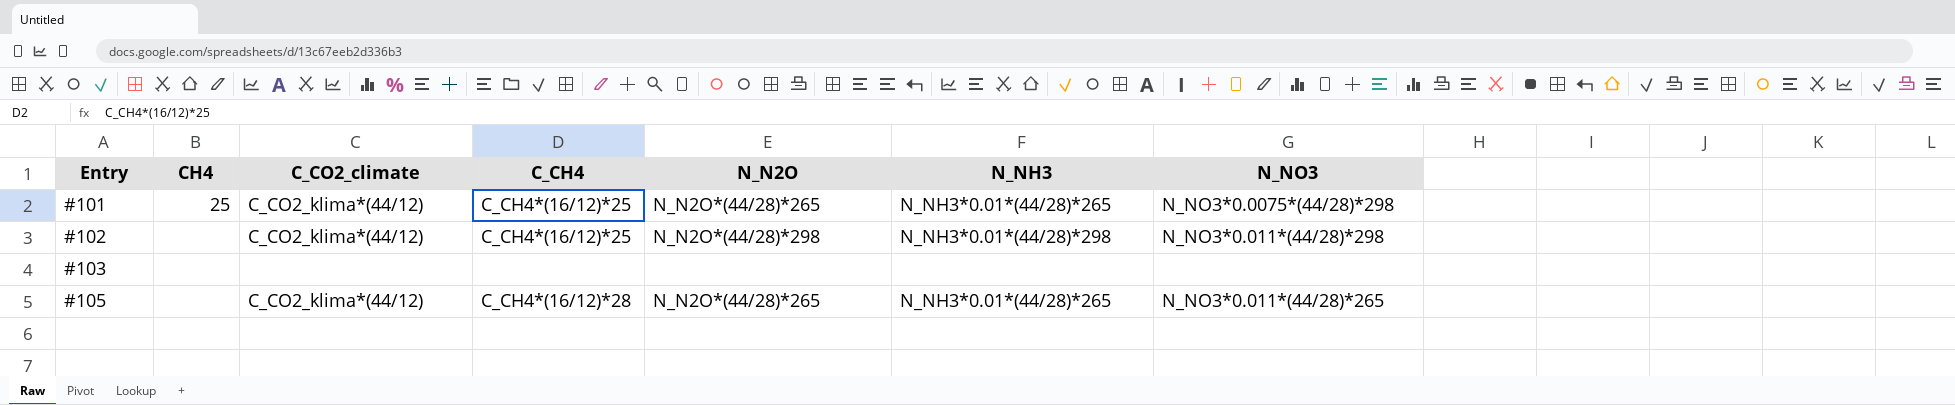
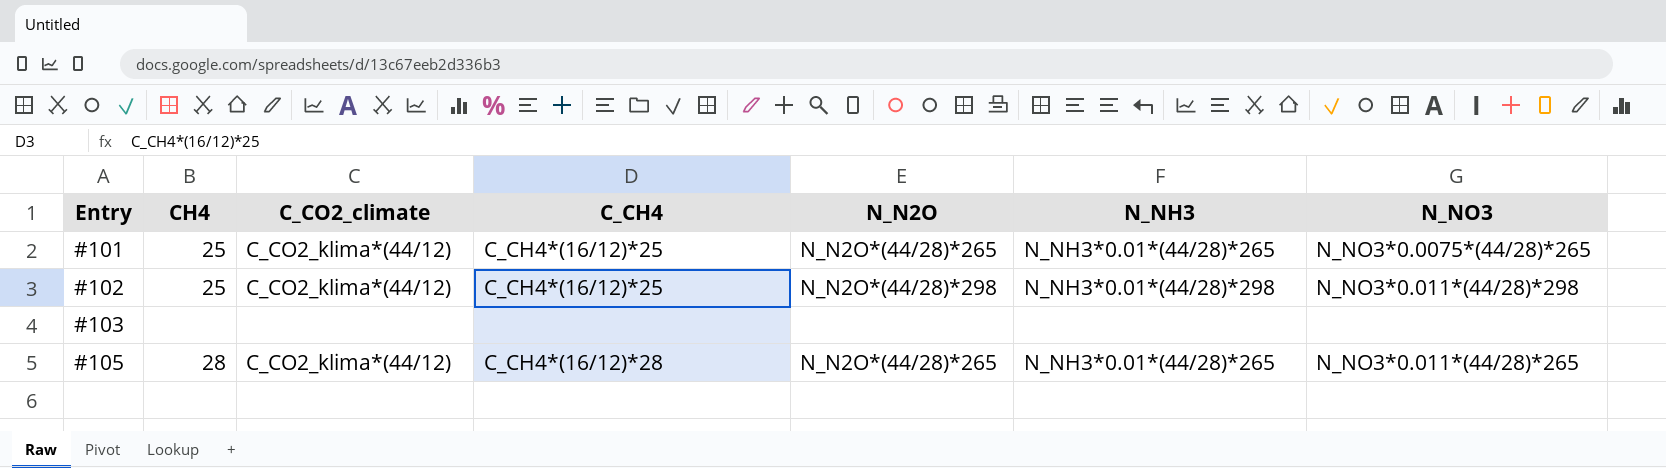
#101 | N_NO3: N_NO3*0.0075*(44/28)*298 -> N_NO3*0.0075*(44/28)*265
#102 | CH4: none -> 25
#105 | CH4: none -> 28

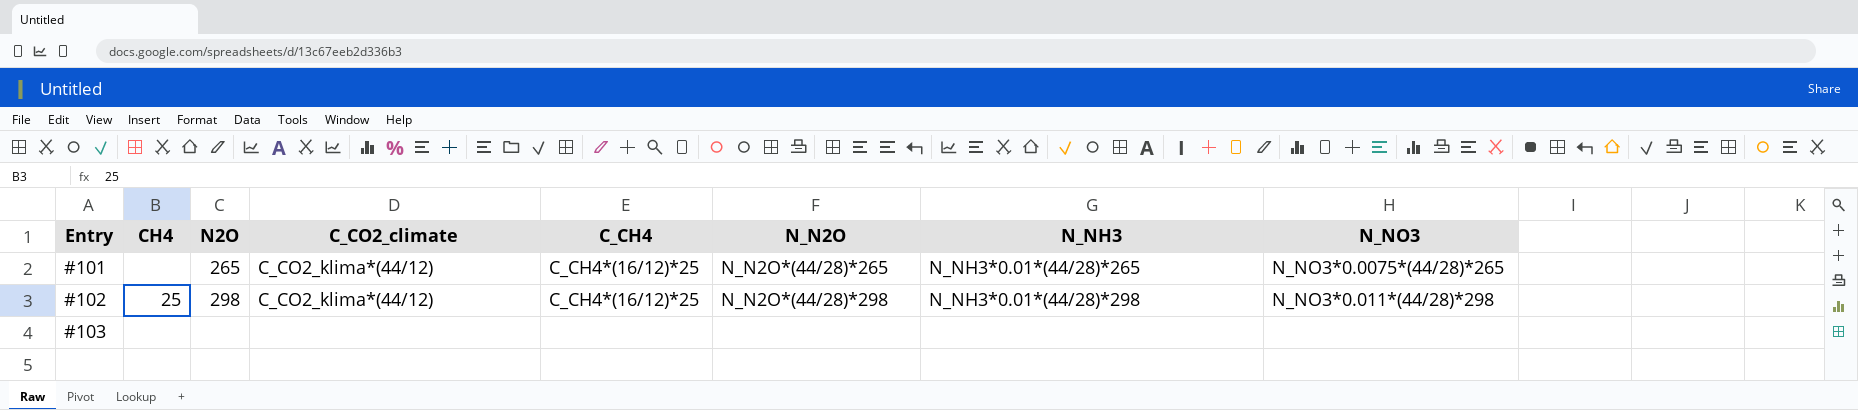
column N2O | position: none -> 3
row #105: 28 | C_CO2_klima*(44/12) | C_CH4*(16/12)*28 | N_N2O*(44/28)*265 | N_NH3*0.01*(44/28)*265 | N_NO3*0.011*(44/28)*265 -> none
#101 | CH4: 25 -> none

